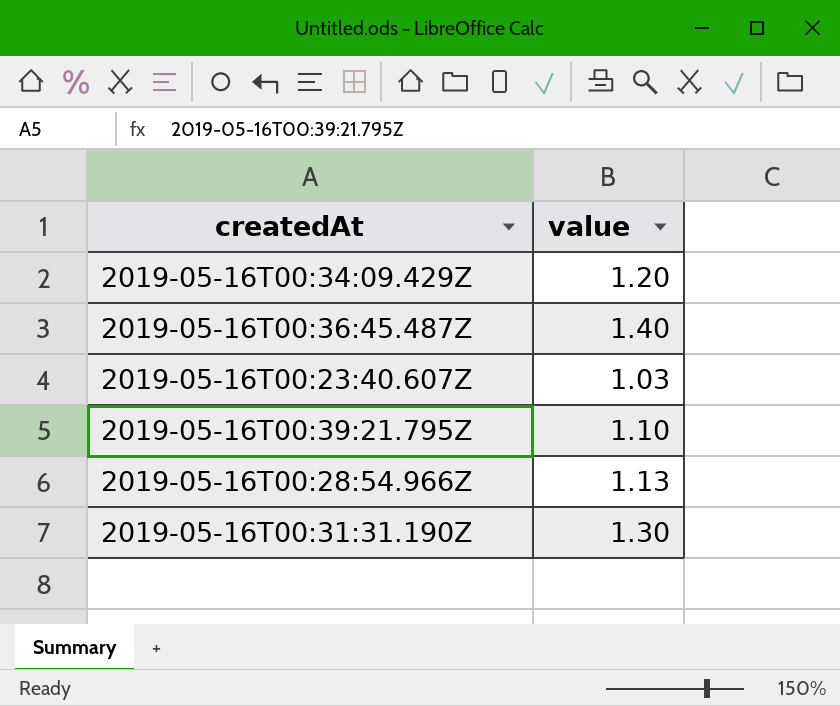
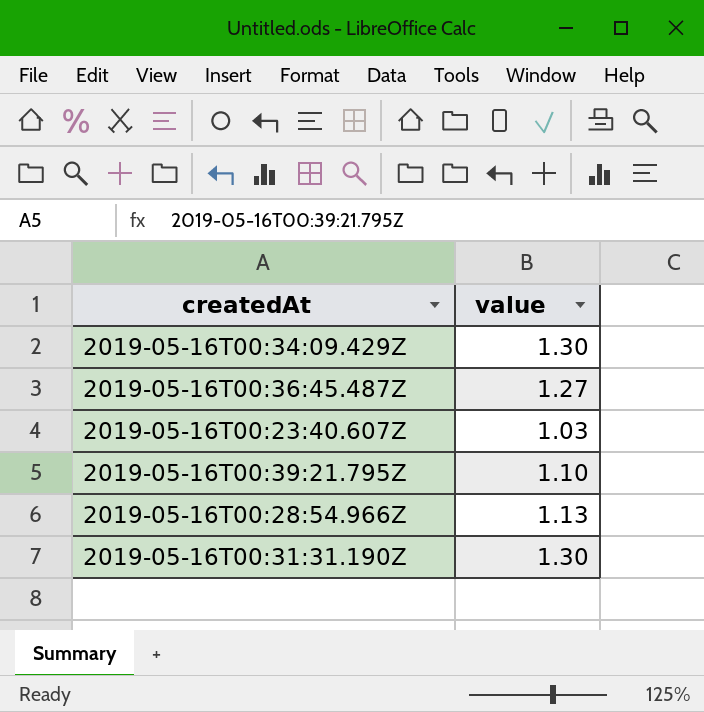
2019-05-16T00:34:09.429Z | value: 1.20 -> 1.30
2019-05-16T00:36:45.487Z | value: 1.40 -> 1.27

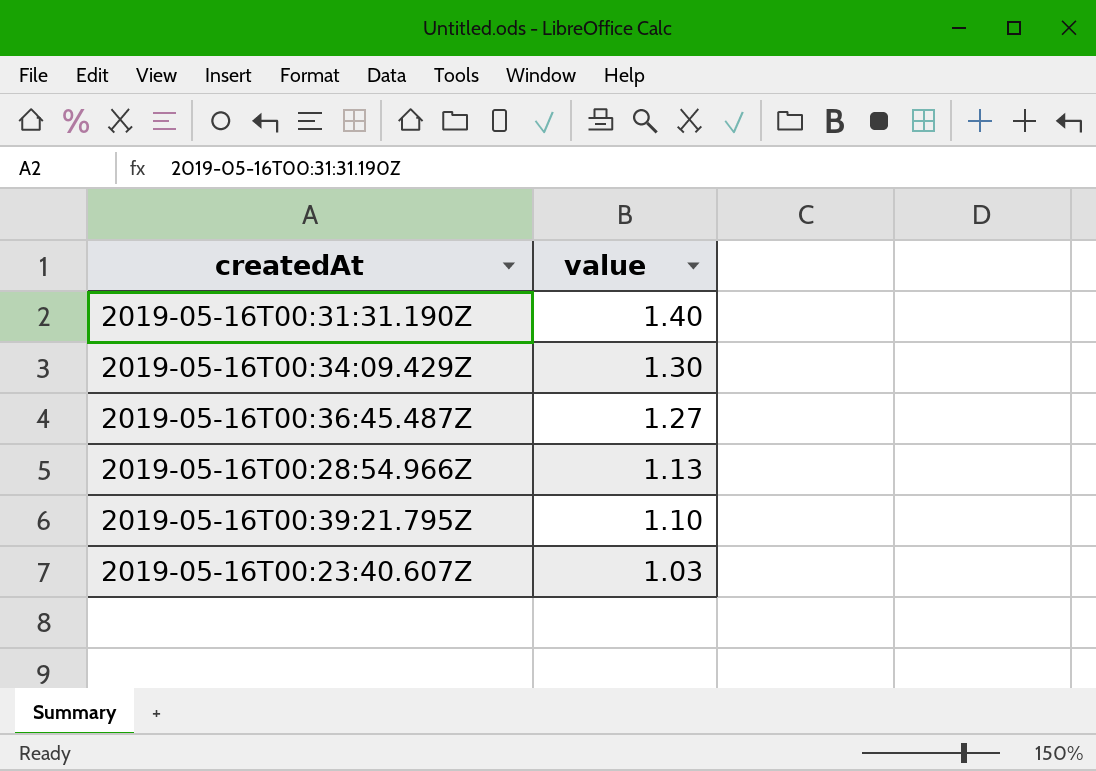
row order: none -> value descending
2019-05-16T00:31:31.190Z | value: 1.30 -> 1.40

